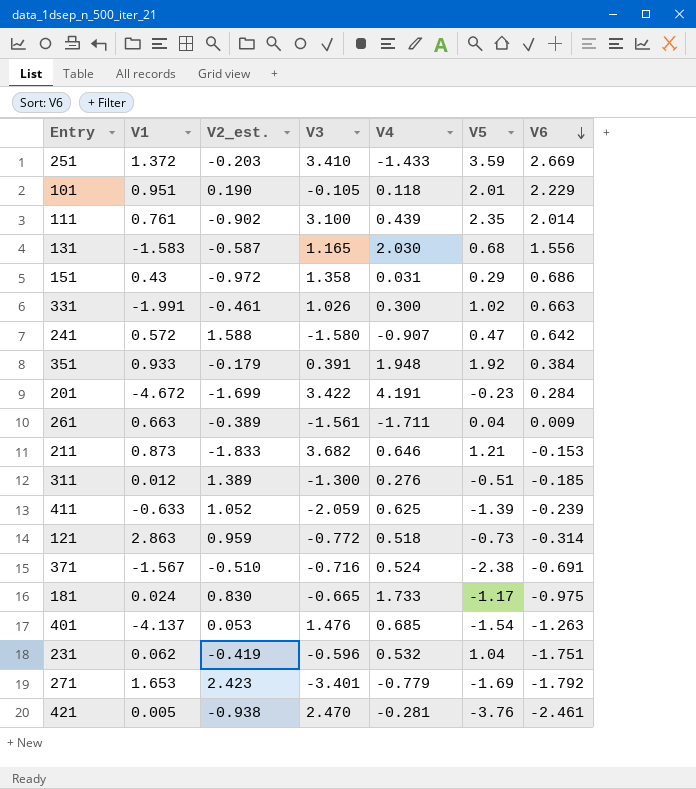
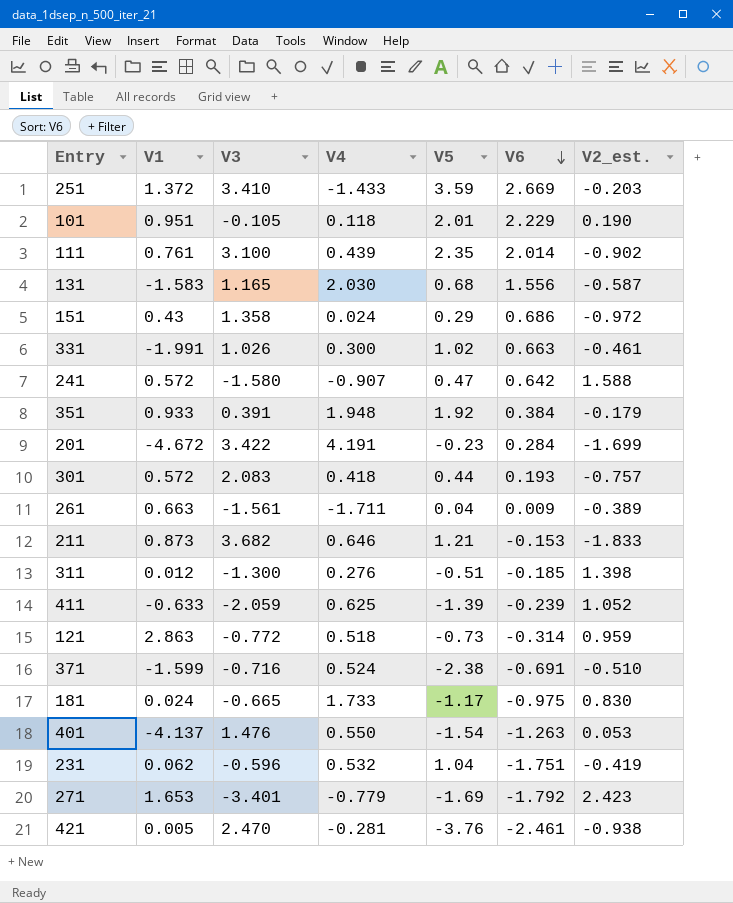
column V2_est. | position: 3 -> 7
151 | V4: 0.031 -> 0.024
row 301: none -> 0.572 | 2.083 | 0.418 | 0.44 | 0.193 | -0.757
311 | V2_est.: 1.389 -> 1.398
371 | V1: -1.567 -> -1.599
401 | V4: 0.685 -> 0.550

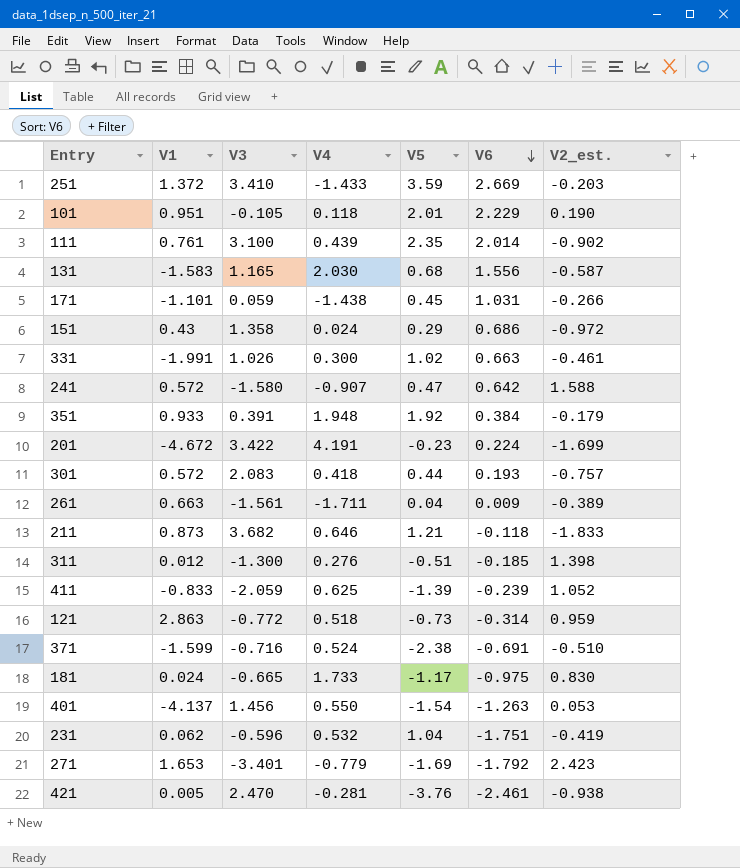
row 171: none -> -1.101 | 0.059 | -1.438 | 0.45 | 1.031 | -0.266
201 | V6: 0.284 -> 0.224
211 | V6: -0.153 -> -0.118
411 | V1: -0.633 -> -0.833
401 | V3: 1.476 -> 1.456

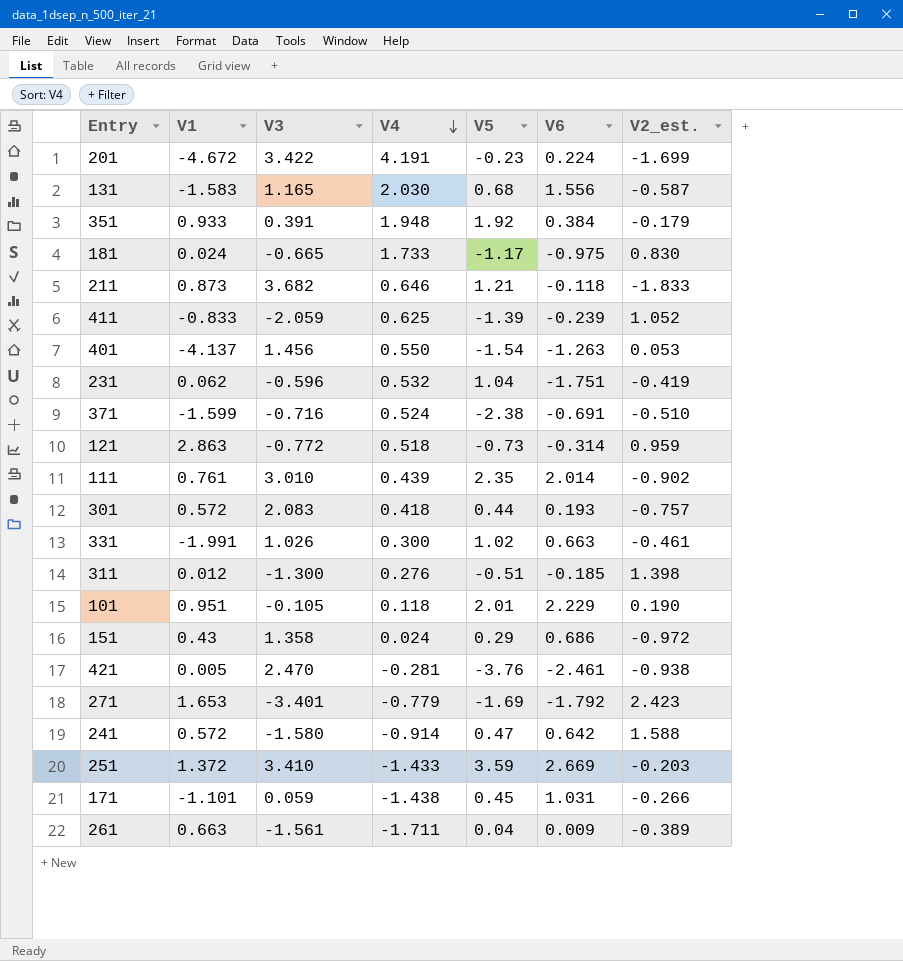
row order: V6 descending -> V4 descending
111 | V3: 3.100 -> 3.010
241 | V4: -0.907 -> -0.914

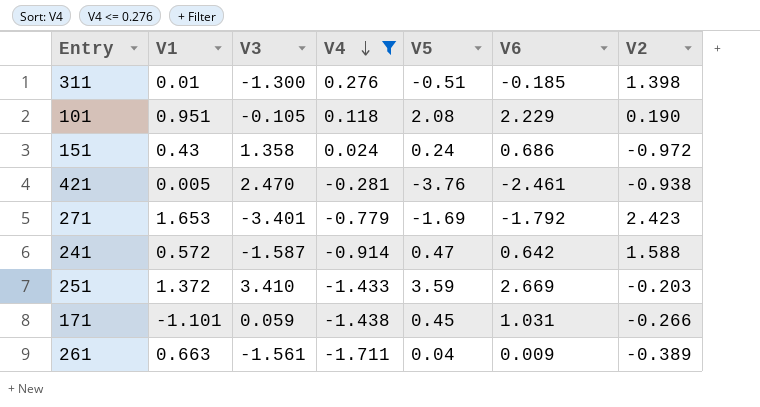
filter: none -> V4 <= 0.276
column name: V2_est. -> V2
311 | V1: 0.012 -> 0.01
101 | V5: 2.01 -> 2.08
151 | V5: 0.29 -> 0.24
241 | V3: -1.580 -> -1.587

